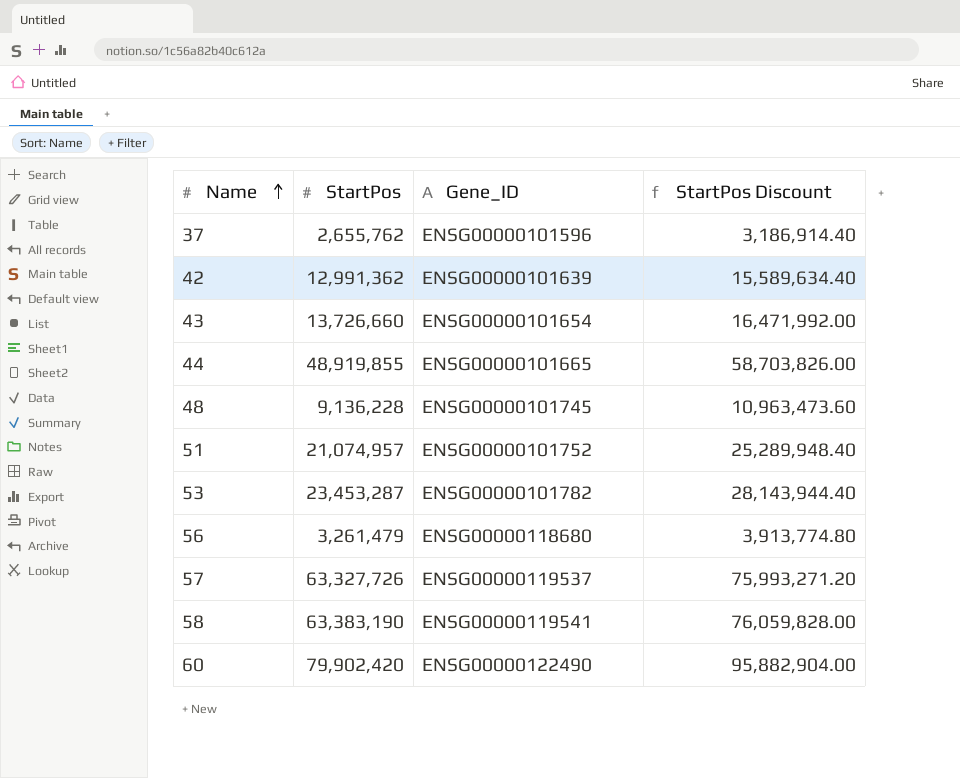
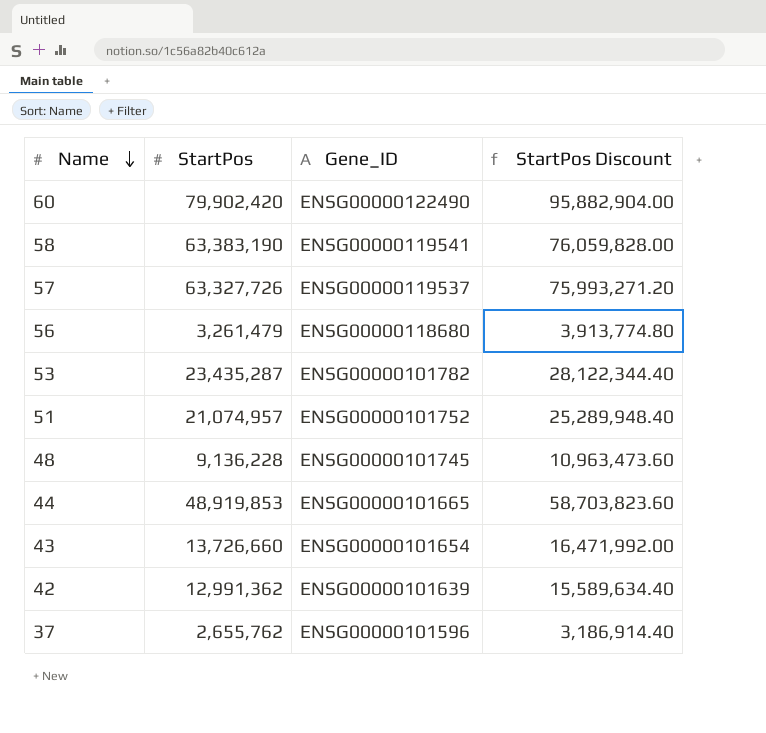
row order: Name ascending -> Name descending
53 | StartPos: 23,453,287 -> 23,435,287
53 | StartPos Discount: 28,143,944.40 -> 28,122,344.40
44 | StartPos: 48,919,855 -> 48,919,853
44 | StartPos Discount: 58,703,826.00 -> 58,703,823.60

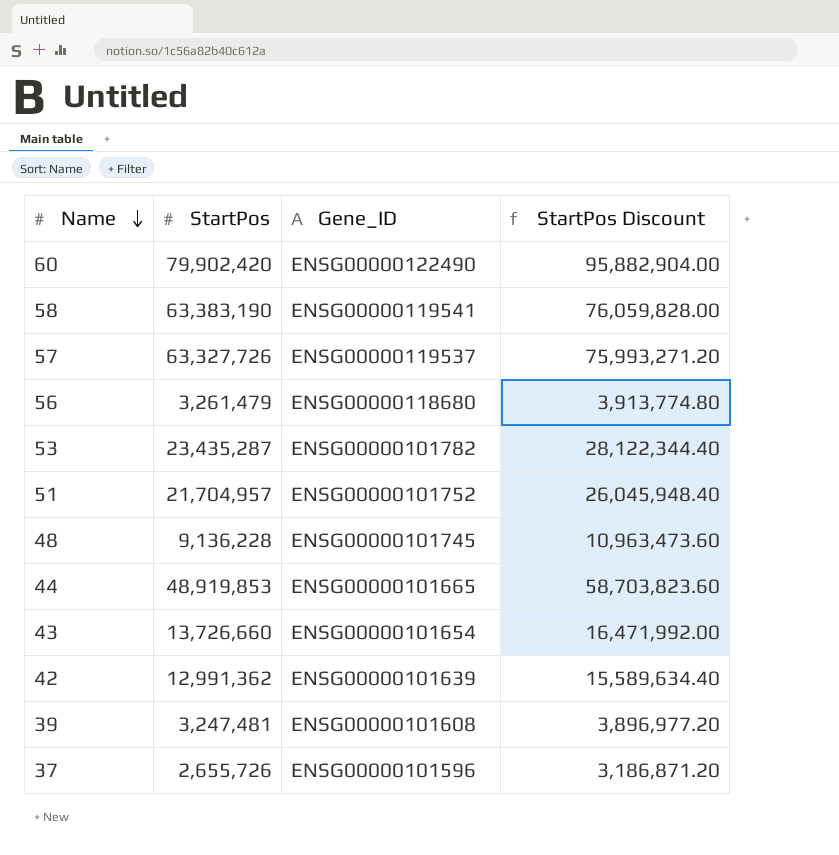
51 | StartPos: 21,074,957 -> 21,704,957
51 | StartPos Discount: 25,289,948.40 -> 26,045,948.40
row 39: none -> 3,247,481 | ENSG00000101608 | 3,896,977.20
37 | StartPos: 2,655,762 -> 2,655,726
37 | StartPos Discount: 3,186,914.40 -> 3,186,871.20

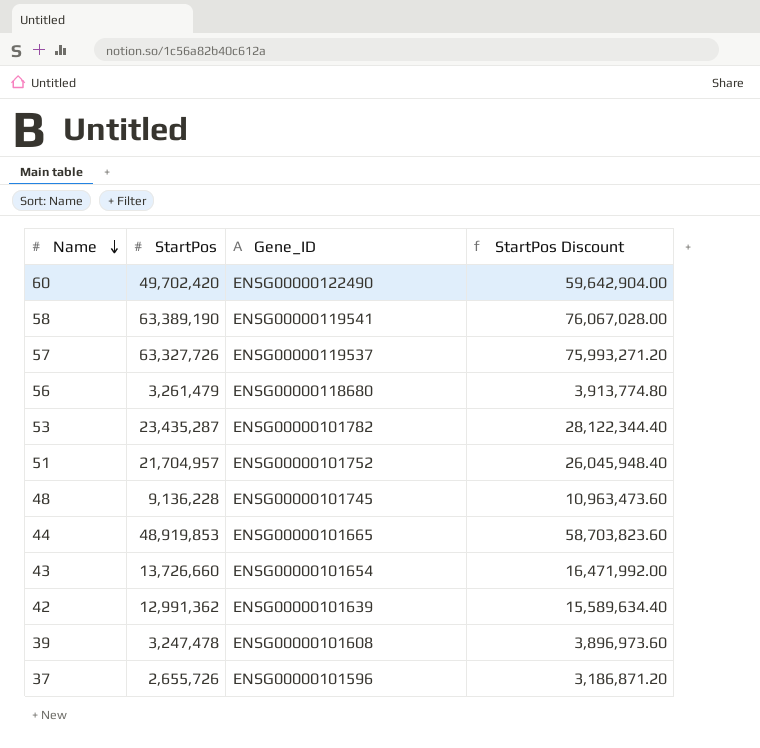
60 | StartPos: 79,902,420 -> 49,702,420
60 | StartPos Discount: 95,882,904.00 -> 59,642,904.00
58 | StartPos: 63,383,190 -> 63,389,190
58 | StartPos Discount: 76,059,828.00 -> 76,067,028.00
39 | StartPos: 3,247,481 -> 3,247,478
39 | StartPos Discount: 3,896,977.20 -> 3,896,973.60

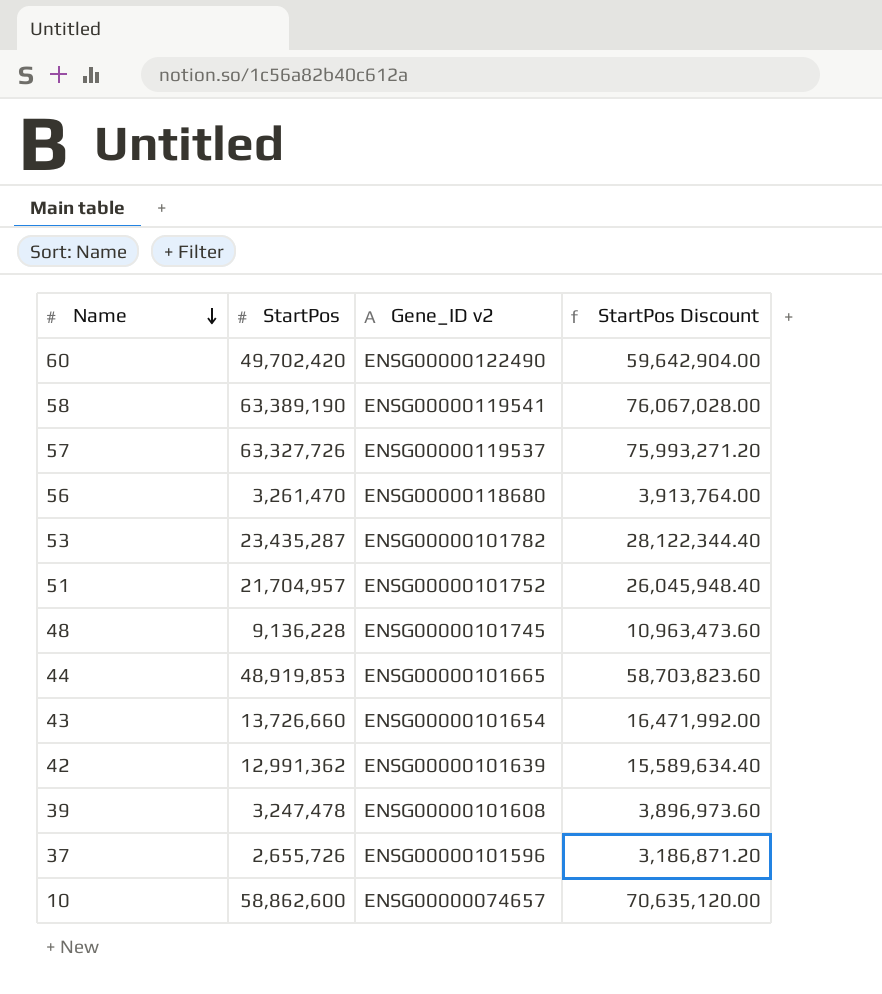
column name: Gene_ID -> Gene_ID v2
56 | StartPos: 3,261,479 -> 3,261,470
56 | StartPos Discount: 3,913,774.80 -> 3,913,764.00
row 10: none -> 58,862,600 | ENSG00000074657 | 70,635,120.00

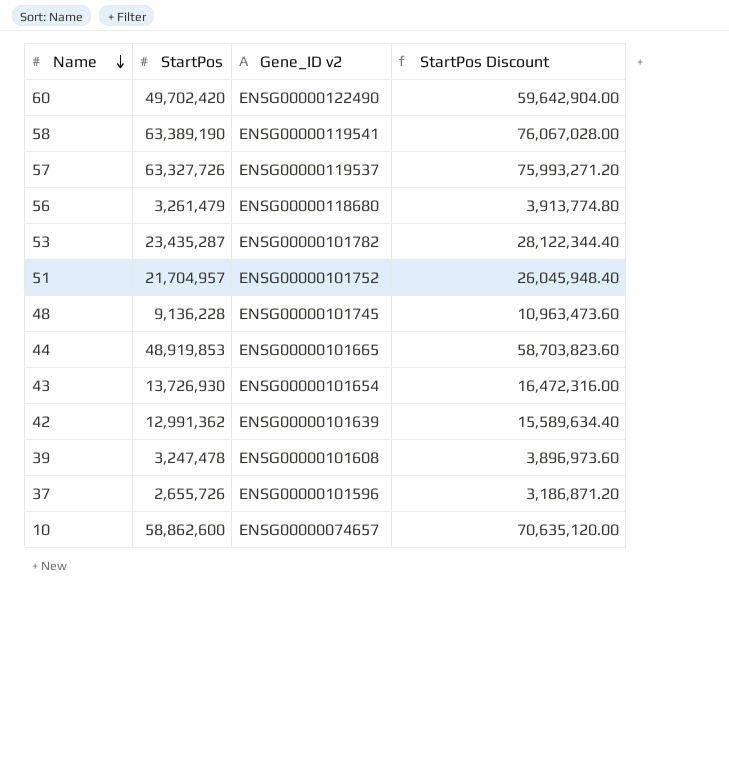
56 | StartPos: 3,261,470 -> 3,261,479
56 | StartPos Discount: 3,913,764.00 -> 3,913,774.80
43 | StartPos: 13,726,660 -> 13,726,930
43 | StartPos Discount: 16,471,992.00 -> 16,472,316.00

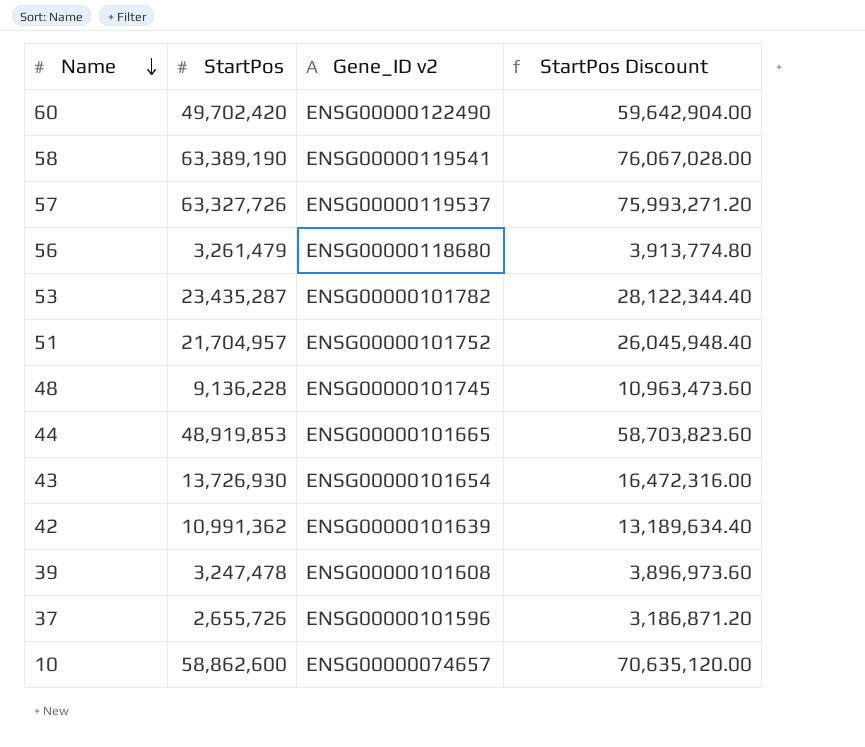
42 | StartPos: 12,991,362 -> 10,991,362
42 | StartPos Discount: 15,589,634.40 -> 13,189,634.40

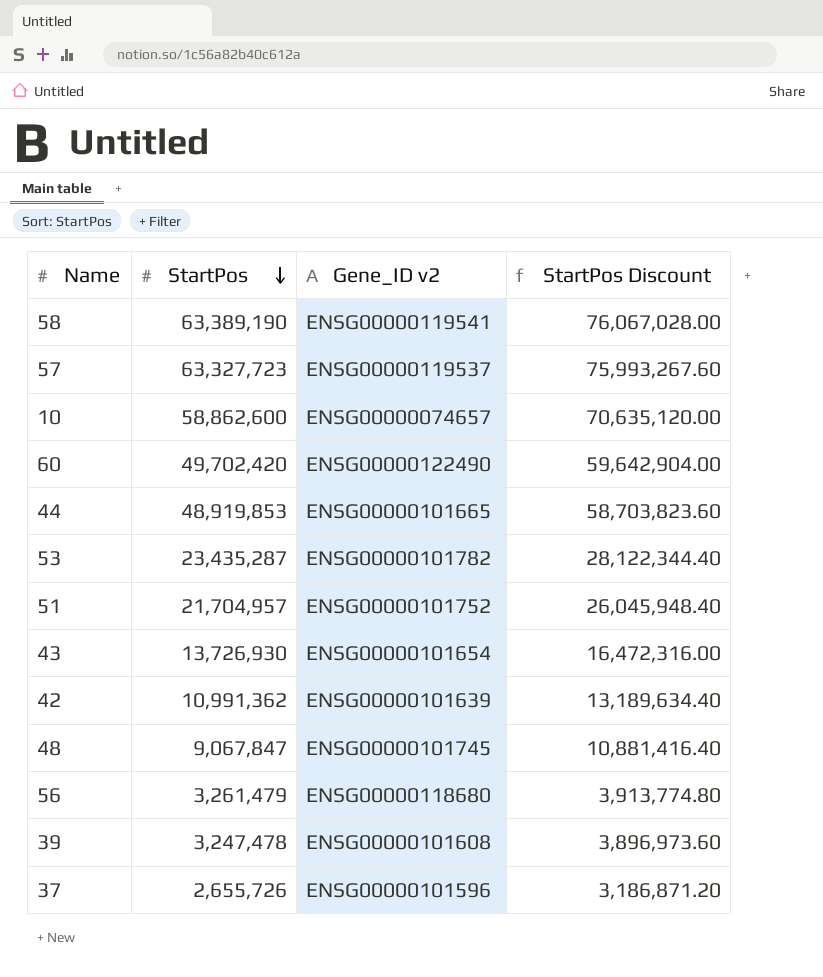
row order: Name descending -> StartPos descending
57 | StartPos: 63,327,726 -> 63,327,723
57 | StartPos Discount: 75,993,271.20 -> 75,993,267.60
48 | StartPos: 9,136,228 -> 9,067,847
48 | StartPos Discount: 10,963,473.60 -> 10,881,416.40

